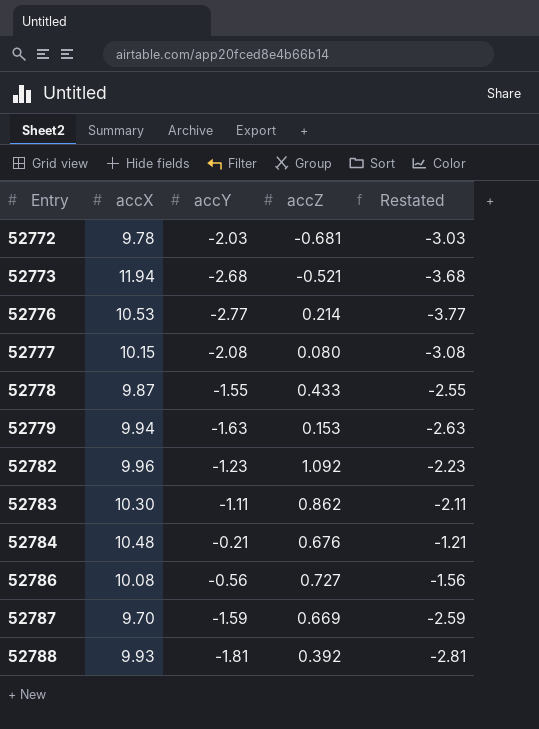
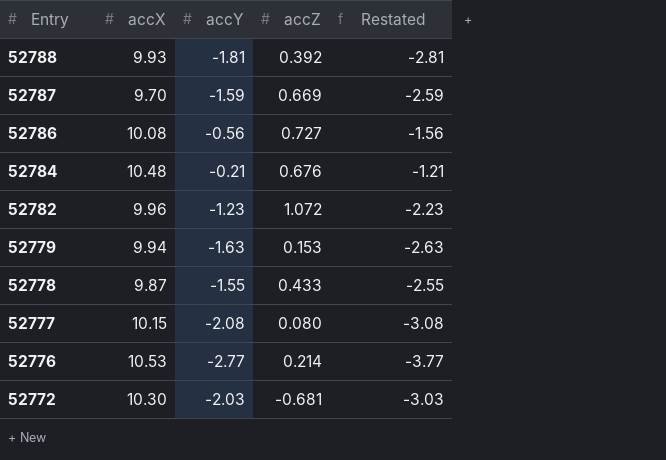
row order: Entry ascending -> Entry descending
row 52773: 11.94 | -2.68 | -0.521 | -3.68 -> none
row 52783: 10.30 | -1.11 | 0.862 | -2.11 -> none
52782 | accZ: 1.092 -> 1.072
52772 | accX: 9.78 -> 10.30

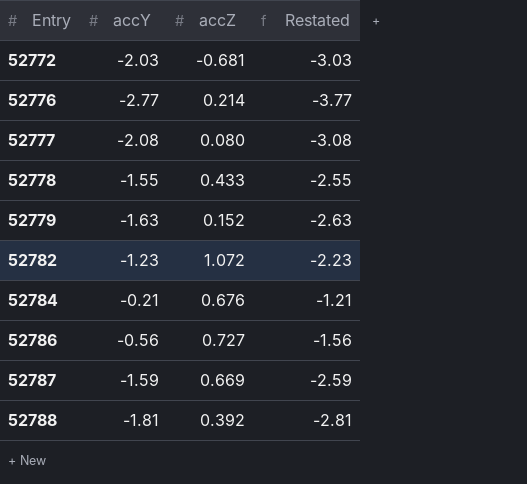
row order: Entry descending -> Entry ascending
column accX | position: 2 -> none
52779 | accZ: 0.153 -> 0.152

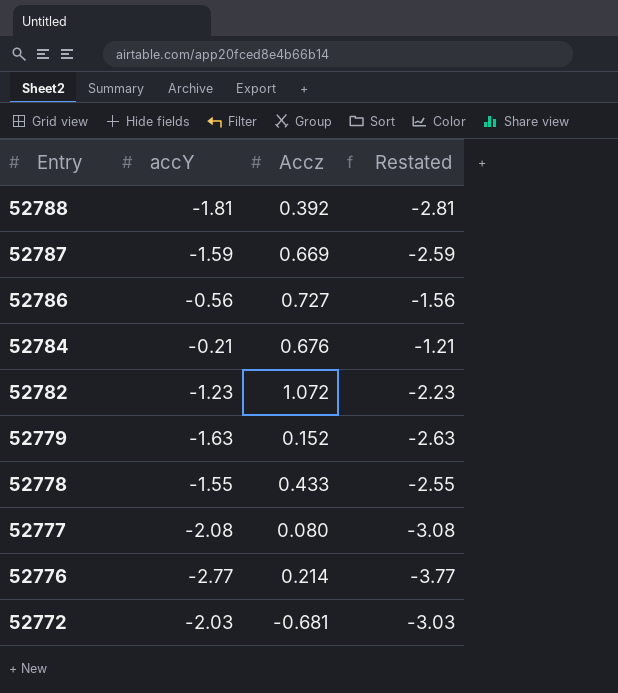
row order: Entry ascending -> Entry descending
column name: accZ -> Accz

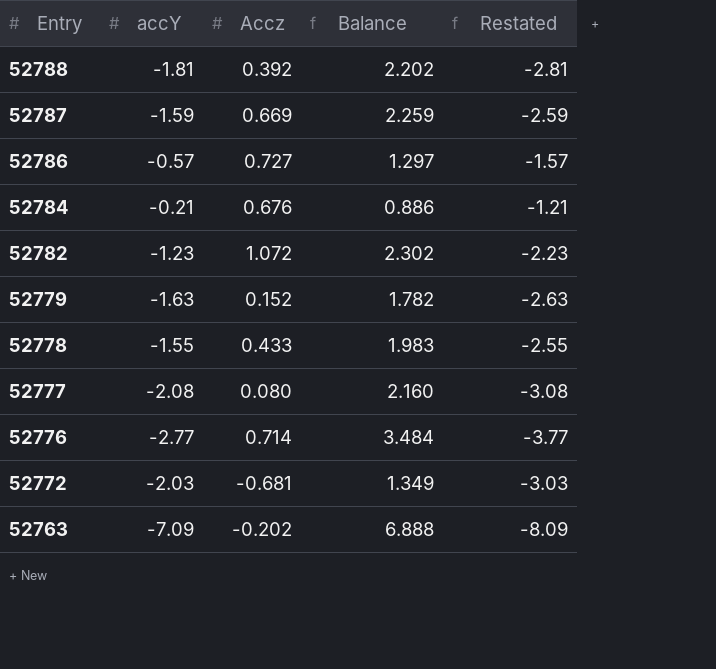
column Balance | formula: none -> [Accz] - [accY]
52786 | accY: -0.56 -> -0.57
52786 | Restated: -1.56 -> -1.57
52776 | Accz: 0.214 -> 0.714
row 52763: none -> -7.09 | -0.202 | 6.888 | -8.09

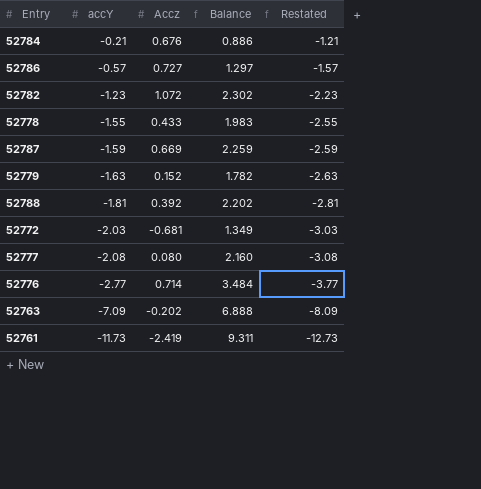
row order: Entry descending -> accY descending
row 52761: none -> -11.73 | -2.419 | 9.311 | -12.73

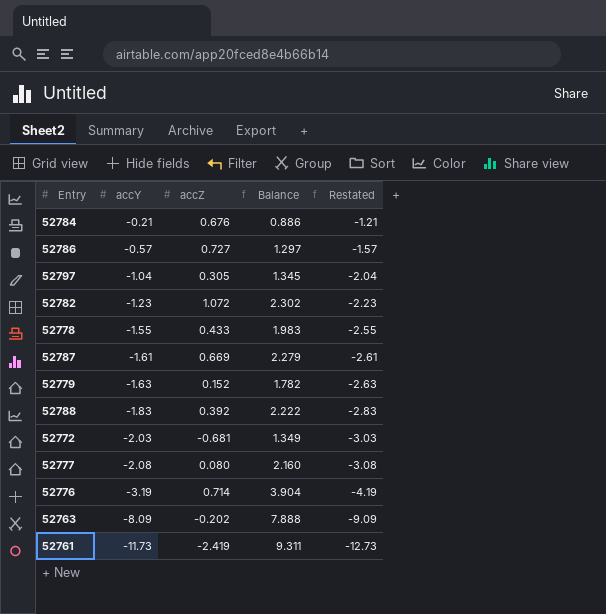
column name: Accz -> accZ
row 52797: none -> -1.04 | 0.305 | 1.345 | -2.04
52787 | accY: -1.59 -> -1.61
52787 | Balance: 2.259 -> 2.279
52787 | Restated: -2.59 -> -2.61
52788 | accY: -1.81 -> -1.83
52788 | Balance: 2.202 -> 2.222
52788 | Restated: -2.81 -> -2.83
52776 | accY: -2.77 -> -3.19
52776 | Balance: 3.484 -> 3.904
52776 | Restated: -3.77 -> -4.19
52763 | accY: -7.09 -> -8.09
52763 | Balance: 6.888 -> 7.888
52763 | Restated: -8.09 -> -9.09

